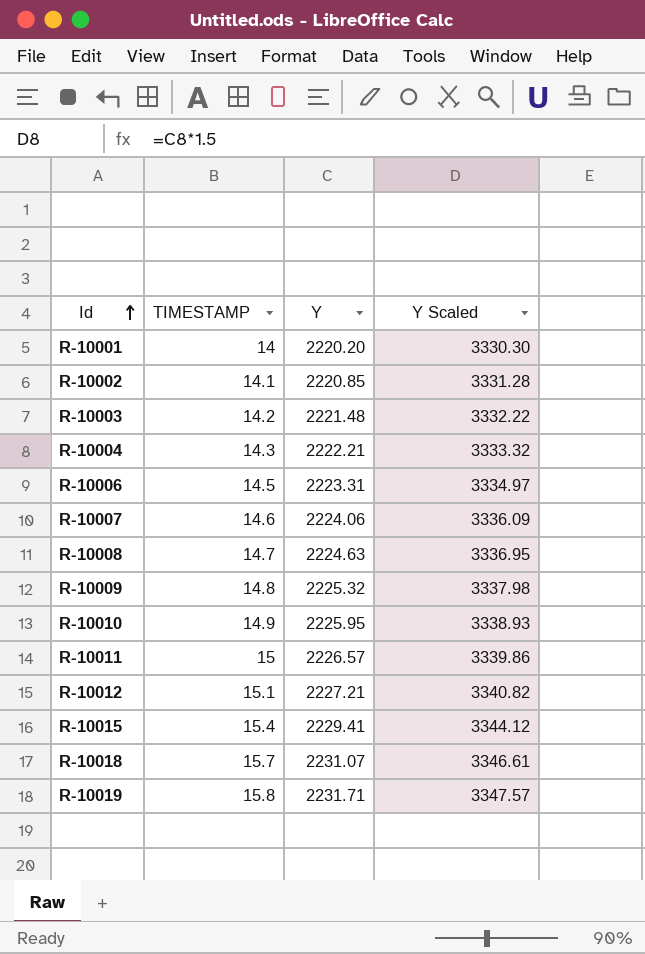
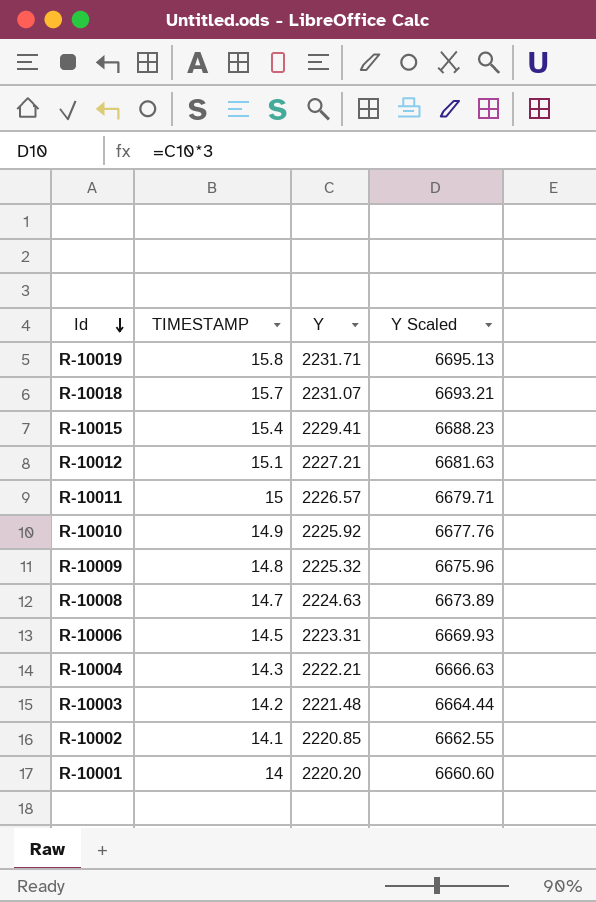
row order: Id ascending -> Id descending
column Y Scaled | formula: [Y] * 1.5 -> [Y] * 3
row R-10007: 14.6 | 2224.06 | 3336.09 -> none
R-10010 | Y: 2225.95 -> 2225.92

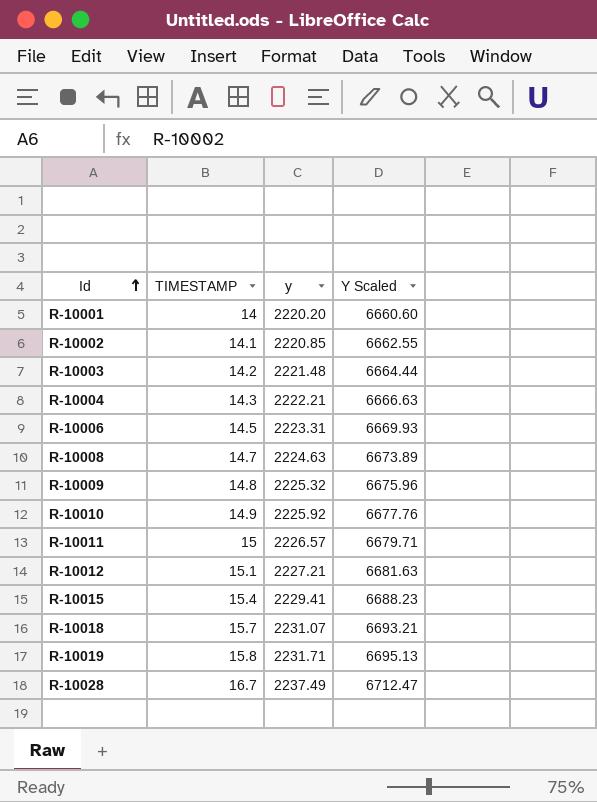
row order: Id descending -> Id ascending
column name: Y -> y
row R-10028: none -> 16.7 | 2237.49 | 6712.47

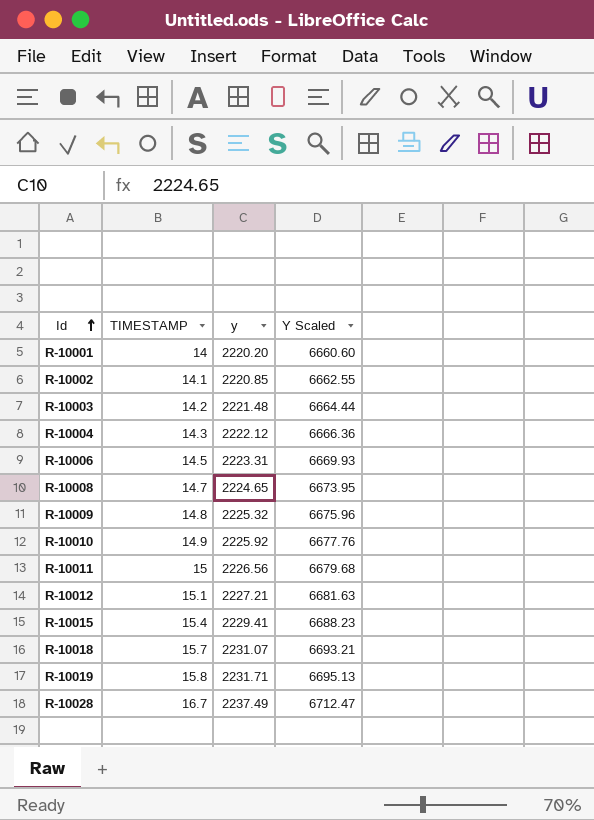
R-10004 | y: 2222.21 -> 2222.12
R-10004 | Y Scaled: 6666.63 -> 6666.36
R-10008 | y: 2224.63 -> 2224.65
R-10008 | Y Scaled: 6673.89 -> 6673.95
R-10011 | y: 2226.57 -> 2226.56
R-10011 | Y Scaled: 6679.71 -> 6679.68

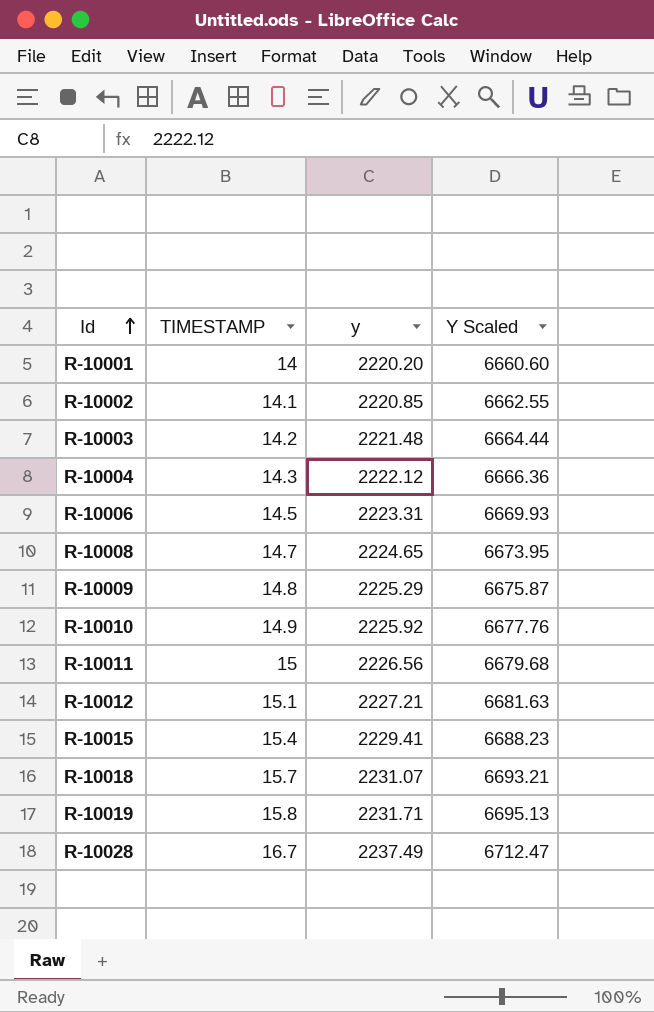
R-10009 | y: 2225.32 -> 2225.29
R-10009 | Y Scaled: 6675.96 -> 6675.87

